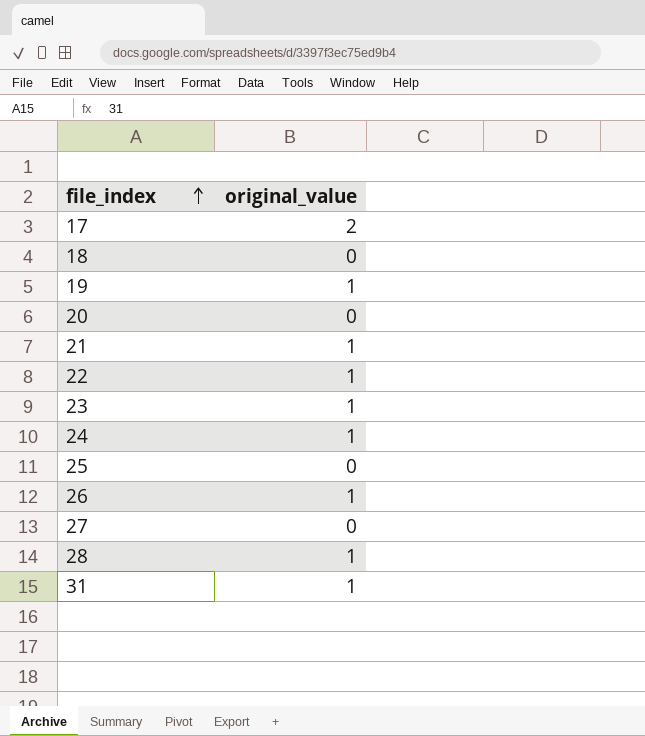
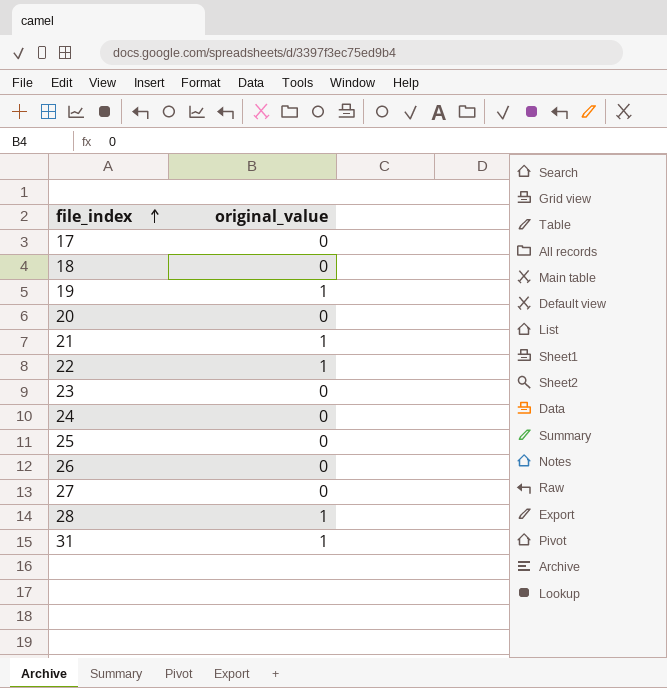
17 | original_value: 2 -> 0
23 | original_value: 1 -> 0
24 | original_value: 1 -> 0
26 | original_value: 1 -> 0

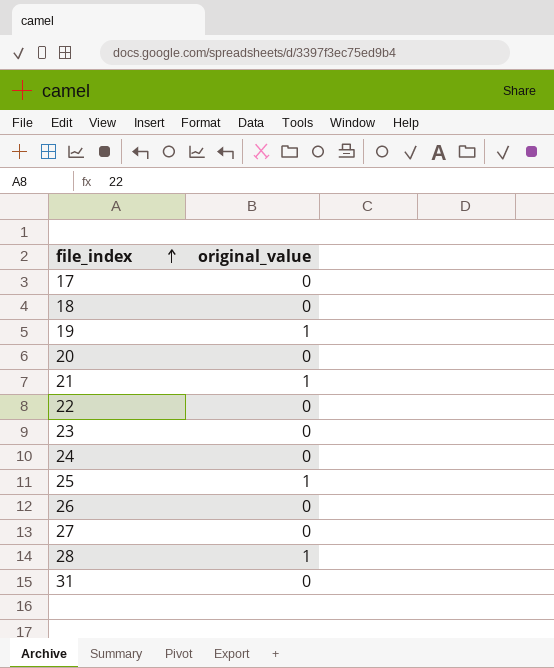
22 | original_value: 1 -> 0
25 | original_value: 0 -> 1
31 | original_value: 1 -> 0

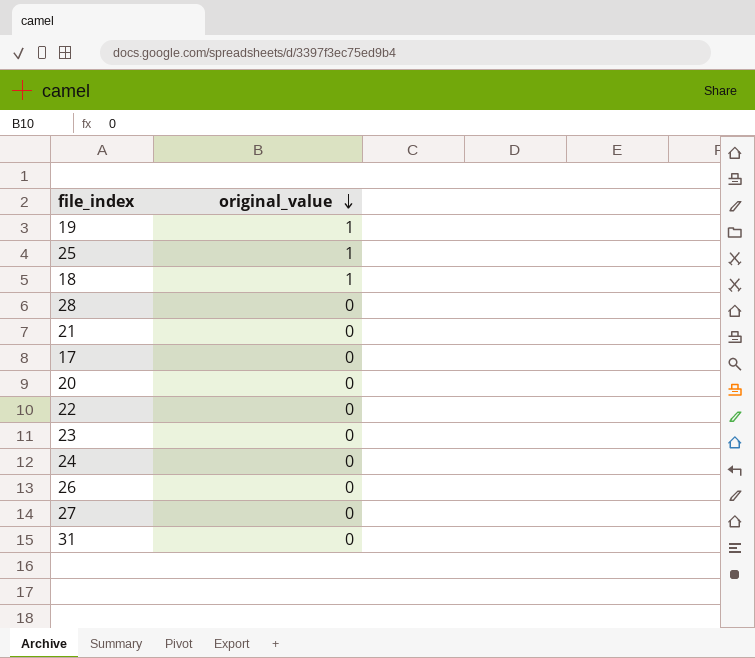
row order: file_index ascending -> original_value descending
18 | original_value: 0 -> 1
28 | original_value: 1 -> 0
21 | original_value: 1 -> 0

